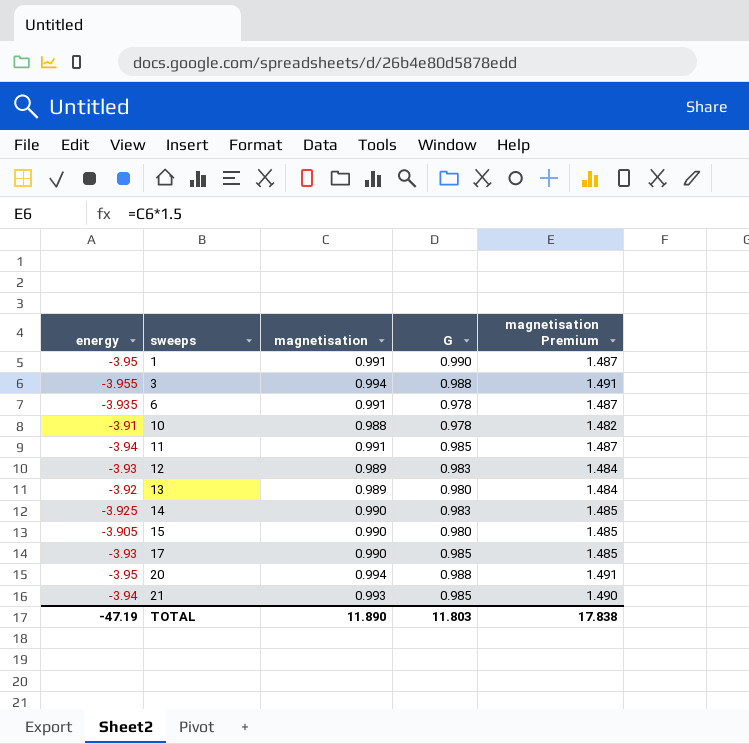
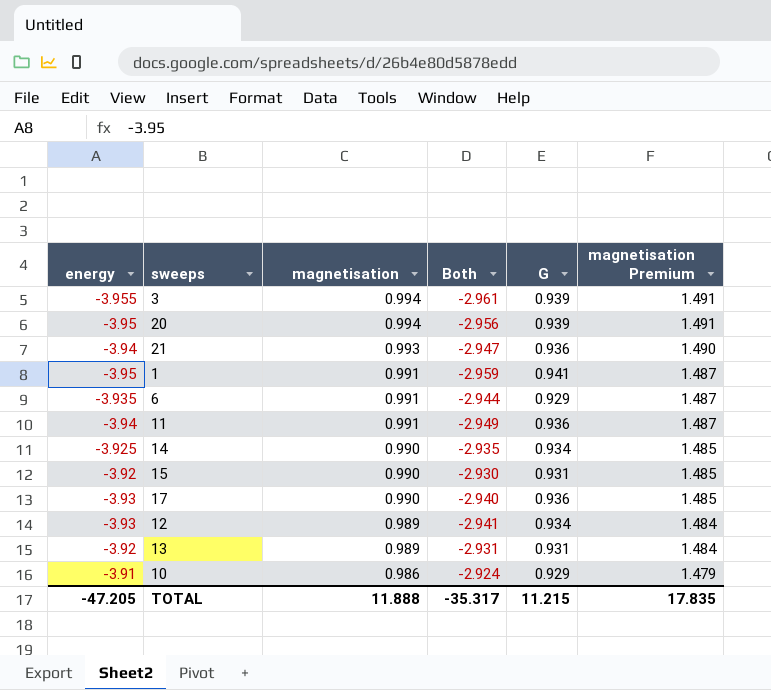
row order: sweeps ascending -> magnetisation descending
column Both | formula: none -> [energy] + [magnetisation]
3 | G: 0.988 -> 0.939
20 | G: 0.988 -> 0.939
21 | G: 0.985 -> 0.936
1 | G: 0.990 -> 0.941
6 | G: 0.978 -> 0.929
11 | G: 0.985 -> 0.936
14 | G: 0.983 -> 0.934
15 | energy: -3.905 -> -3.92
15 | G: 0.980 -> 0.931
17 | G: 0.985 -> 0.936
12 | G: 0.983 -> 0.934
13 | G: 0.980 -> 0.931
10 | magnetisation: 0.988 -> 0.986
10 | G: 0.978 -> 0.929
10 | magnetisation Premium: 1.482 -> 1.479
TOTAL | energy: -47.19 -> -47.205
TOTAL | magnetisation: 11.890 -> 11.888
TOTAL | G: 11.803 -> 11.215
TOTAL | magnetisation Premium: 17.838 -> 17.835

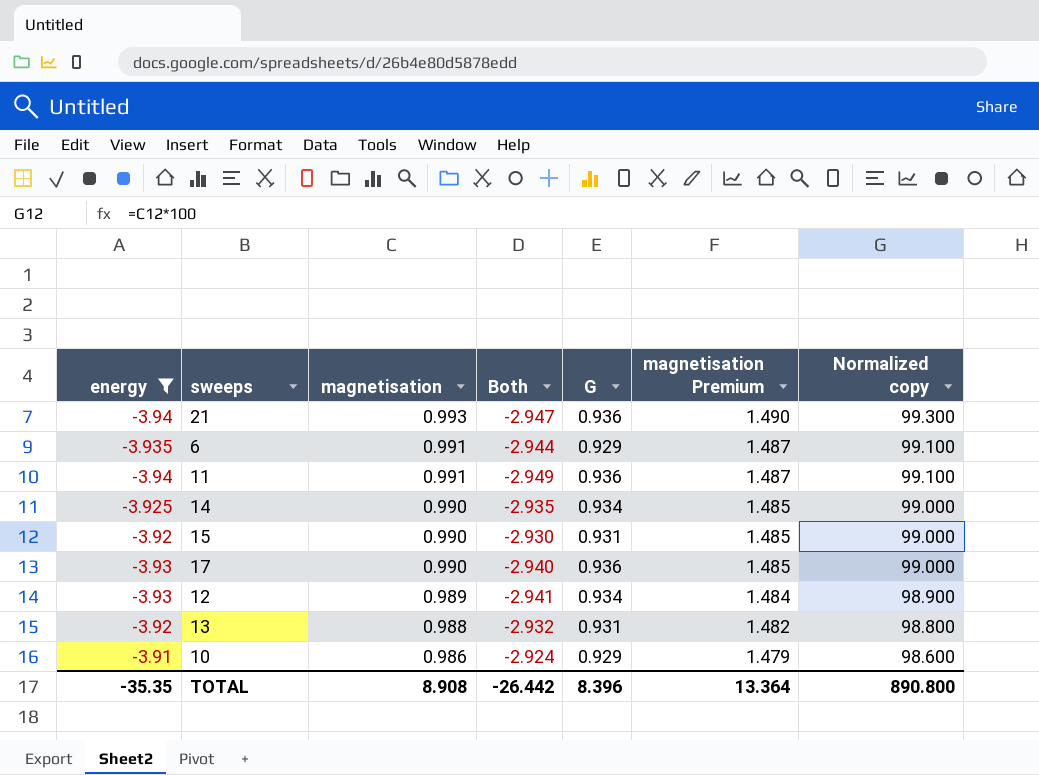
filter: none -> energy >= -3.94
column Normalized copy | formula: none -> [magnetisation] * 100
13 | magnetisation: 0.989 -> 0.988
13 | Both: -2.931 -> -2.932
13 | magnetisation Premium: 1.484 -> 1.482
TOTAL | energy: -47.205 -> -35.35
TOTAL | magnetisation: 11.888 -> 8.908
TOTAL | Both: -35.317 -> -26.442
TOTAL | G: 11.215 -> 8.396
TOTAL | magnetisation Premium: 17.835 -> 13.364

